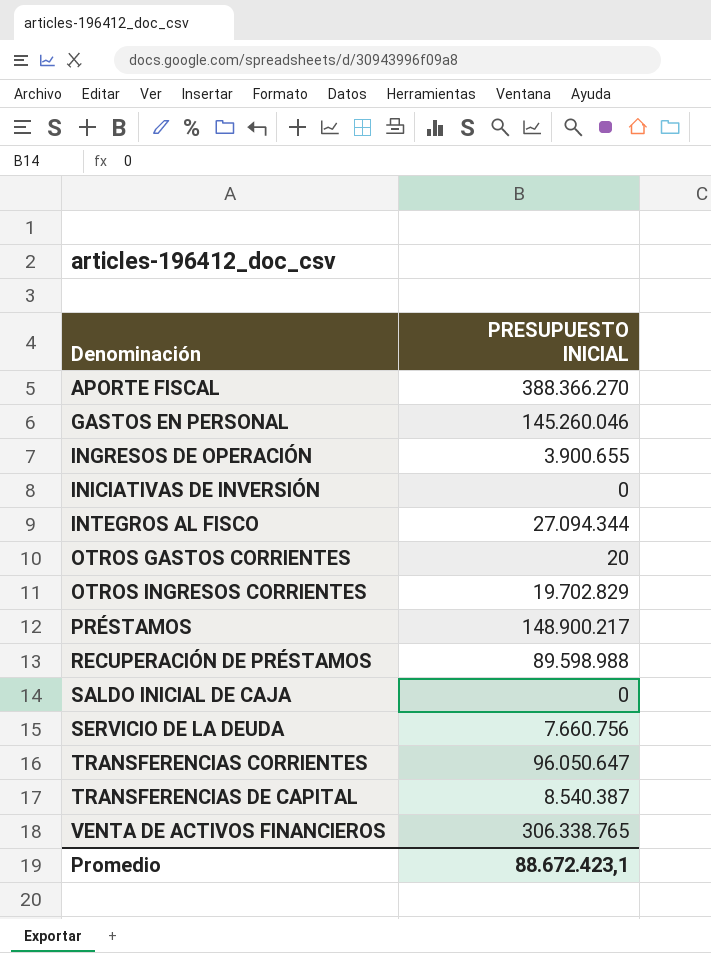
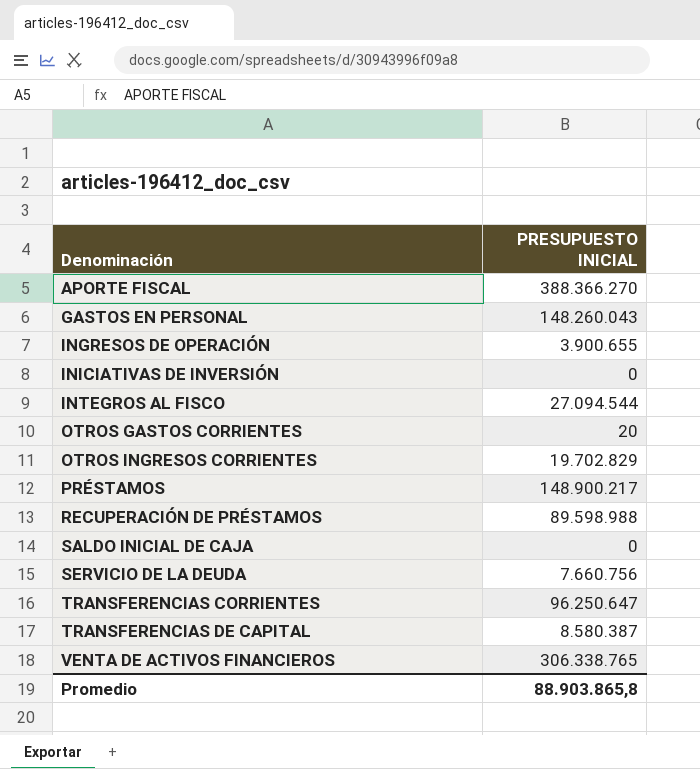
GASTOS EN PERSONAL | PRESUPUESTO INICIAL: 145.260.046 -> 148.260.043
INTEGROS AL FISCO | PRESUPUESTO INICIAL: 27.094.344 -> 27.094.544
TRANSFERENCIAS CORRIENTES | PRESUPUESTO INICIAL: 96.050.647 -> 96.250.647
TRANSFERENCIAS DE CAPITAL | PRESUPUESTO INICIAL: 8.540.387 -> 8.580.387
Promedio | PRESUPUESTO INICIAL: 88.672.423,1 -> 88.903.865,8

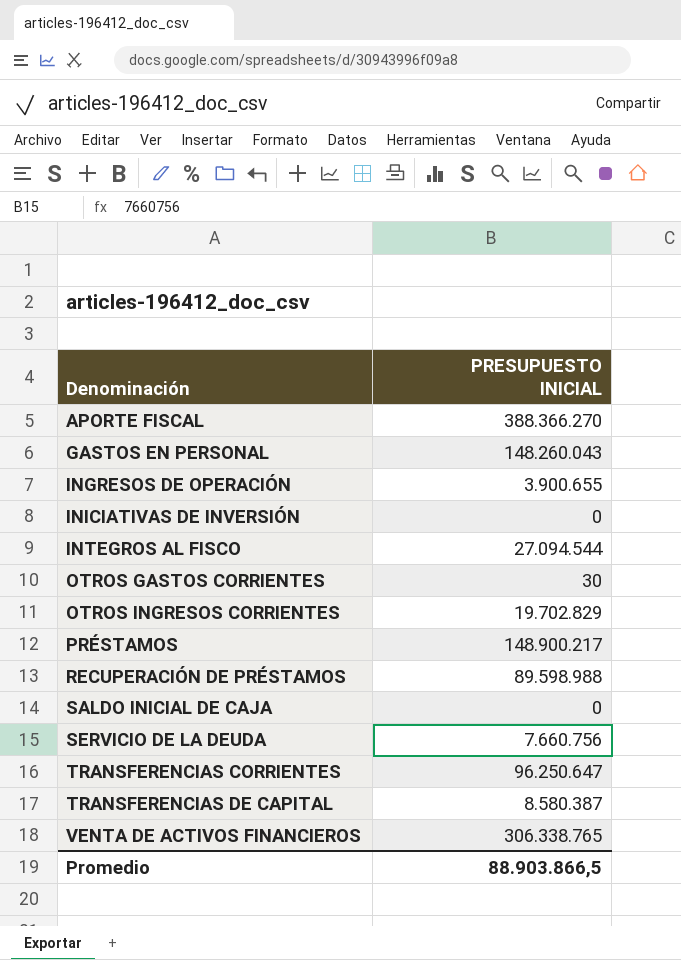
OTROS GASTOS CORRIENTES | PRESUPUESTO INICIAL: 20 -> 30
Promedio | PRESUPUESTO INICIAL: 88.903.865,8 -> 88.903.866,5

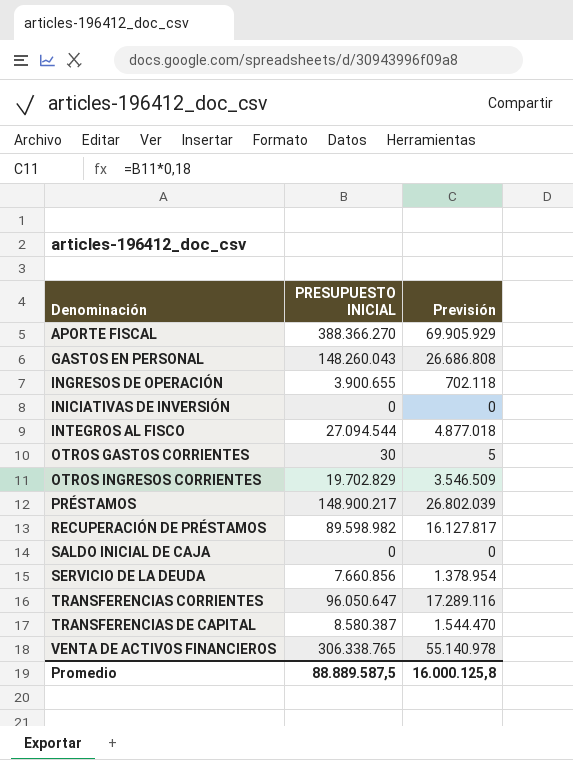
column Previsión | formula: none -> [PRESUPUESTO INICIAL] * 0,18
RECUPERACIÓN DE PRÉSTAMOS | PRESUPUESTO INICIAL: 89.598.988 -> 89.598.982
SERVICIO DE LA DEUDA | PRESUPUESTO INICIAL: 7.660.756 -> 7.660.856
TRANSFERENCIAS CORRIENTES | PRESUPUESTO INICIAL: 96.250.647 -> 96.050.647
Promedio | PRESUPUESTO INICIAL: 88.903.866,5 -> 88.889.587,5

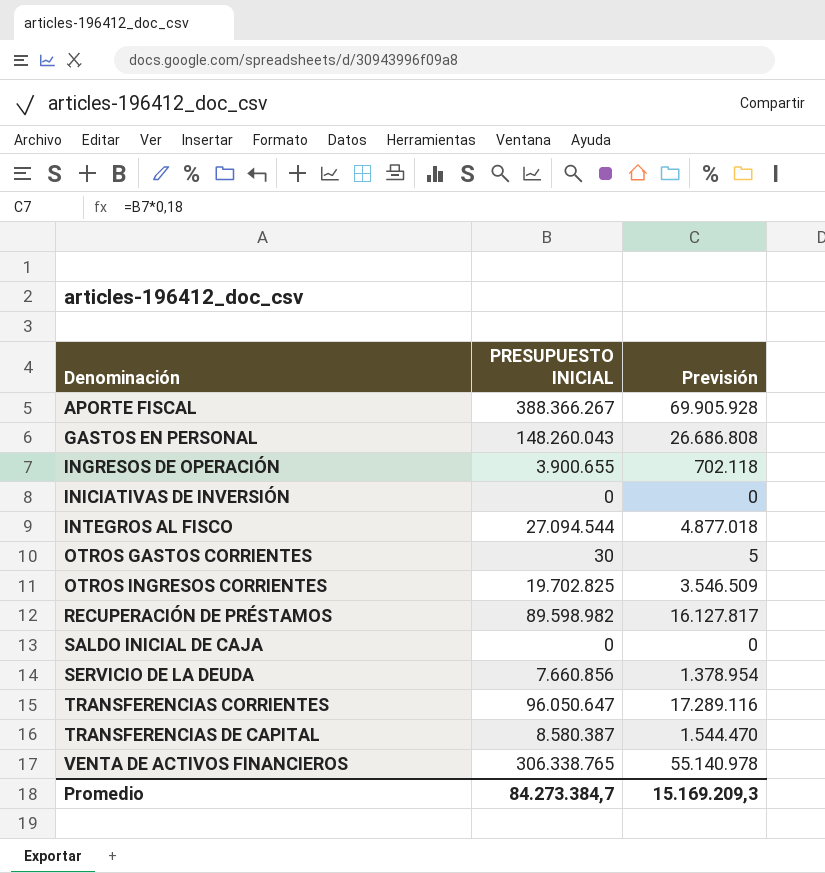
row PRÉSTAMOS: 148.900.217 | 26.802.039 -> none
APORTE FISCAL | PRESUPUESTO INICIAL: 388.366.270 -> 388.366.267
APORTE FISCAL | Previsión: 69.905.929 -> 69.905.928
OTROS INGRESOS CORRIENTES | PRESUPUESTO INICIAL: 19.702.829 -> 19.702.825
Promedio | PRESUPUESTO INICIAL: 88.889.587,5 -> 84.273.384,7
Promedio | Previsión: 16.000.125,8 -> 15.169.209,3

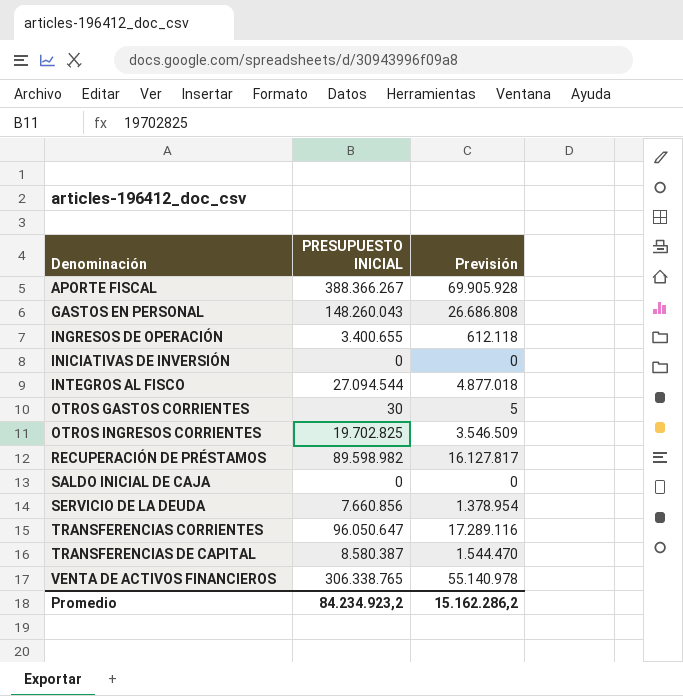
INGRESOS DE OPERACIÓN | PRESUPUESTO INICIAL: 3.900.655 -> 3.400.655
INGRESOS DE OPERACIÓN | Previsión: 702.118 -> 612.118
Promedio | PRESUPUESTO INICIAL: 84.273.384,7 -> 84.234.923,2
Promedio | Previsión: 15.169.209,3 -> 15.162.286,2

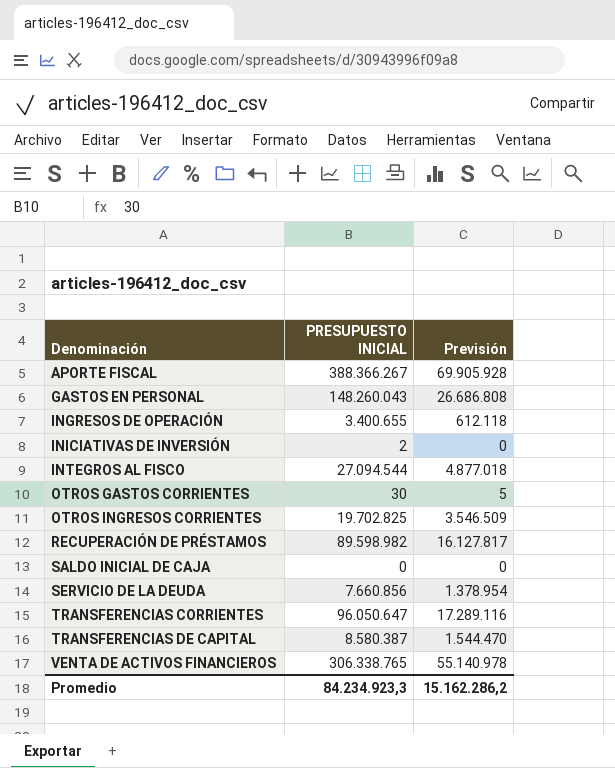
INICIATIVAS DE INVERSIÓN | PRESUPUESTO INICIAL: 0 -> 2
Promedio | PRESUPUESTO INICIAL: 84.234.923,2 -> 84.234.923,3

